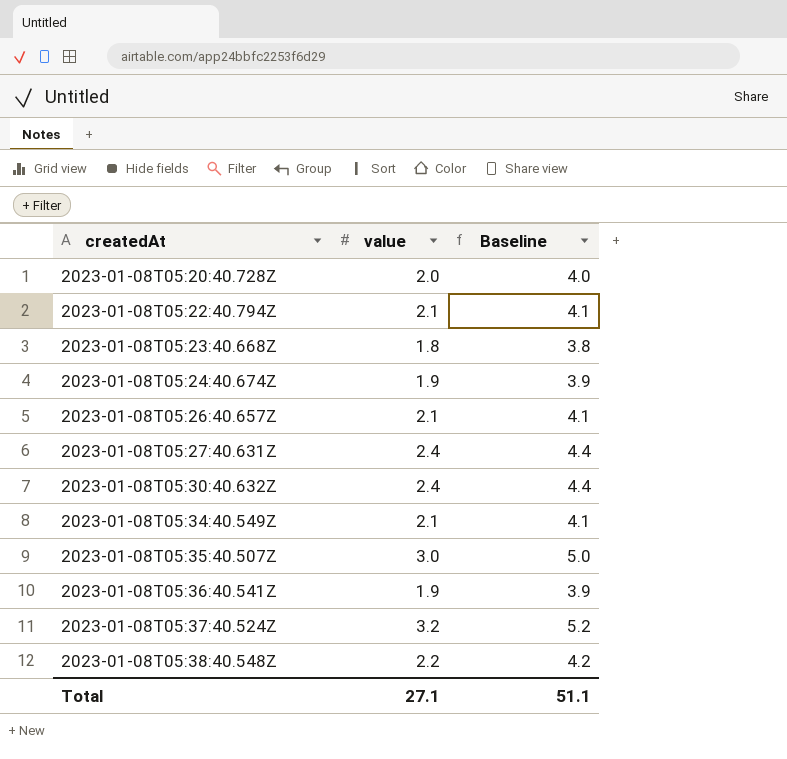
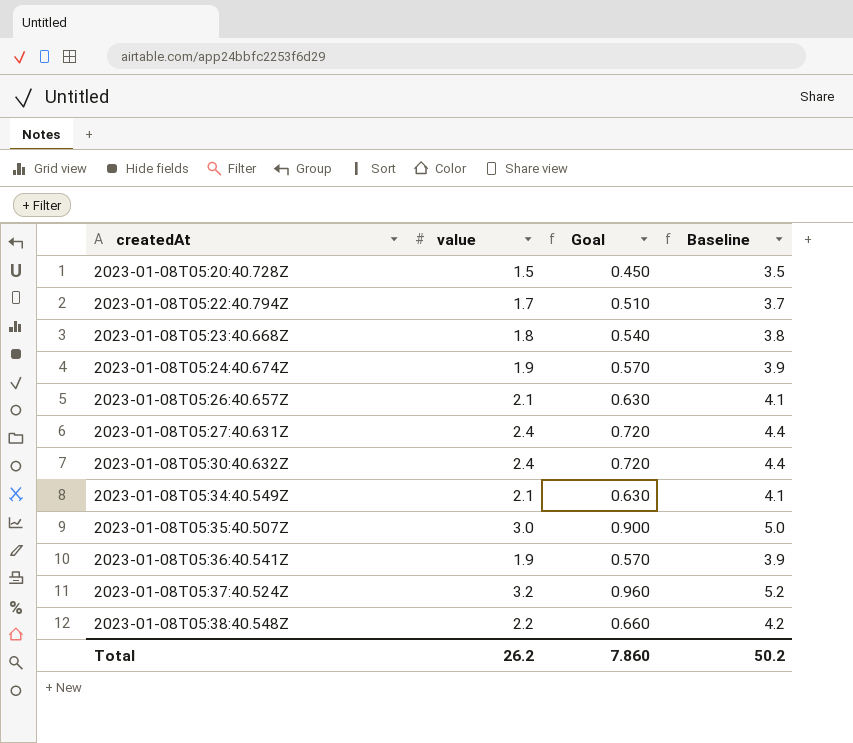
column Goal | formula: none -> [value] * 0.3
2023-01-08T05:20:40.728Z | value: 2.0 -> 1.5
2023-01-08T05:20:40.728Z | Baseline: 4.0 -> 3.5
2023-01-08T05:22:40.794Z | value: 2.1 -> 1.7
2023-01-08T05:22:40.794Z | Baseline: 4.1 -> 3.7
Total | value: 27.1 -> 26.2
Total | Baseline: 51.1 -> 50.2

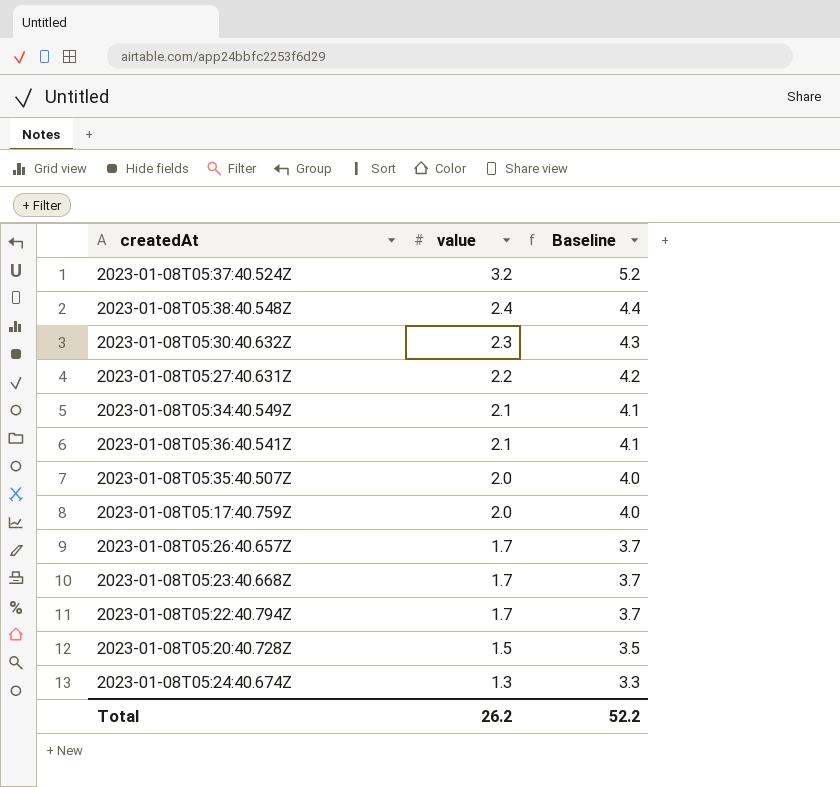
row order: createdAt ascending -> value descending
column Goal | formula: [value] * 0.3 -> none
2023-01-08T05:38:40.548Z | value: 2.2 -> 2.4
2023-01-08T05:38:40.548Z | Baseline: 4.2 -> 4.4
2023-01-08T05:30:40.632Z | value: 2.4 -> 2.3
2023-01-08T05:30:40.632Z | Baseline: 4.4 -> 4.3
2023-01-08T05:27:40.631Z | value: 2.4 -> 2.2
2023-01-08T05:27:40.631Z | Baseline: 4.4 -> 4.2
2023-01-08T05:36:40.541Z | value: 1.9 -> 2.1
2023-01-08T05:36:40.541Z | Baseline: 3.9 -> 4.1
2023-01-08T05:35:40.507Z | value: 3.0 -> 2.0
2023-01-08T05:35:40.507Z | Baseline: 5.0 -> 4.0
row 2023-01-08T05:17:40.759Z: none -> 2.0 | 4.0
2023-01-08T05:26:40.657Z | value: 2.1 -> 1.7
2023-01-08T05:26:40.657Z | Baseline: 4.1 -> 3.7
2023-01-08T05:23:40.668Z | value: 1.8 -> 1.7
2023-01-08T05:23:40.668Z | Baseline: 3.8 -> 3.7
2023-01-08T05:24:40.674Z | value: 1.9 -> 1.3
2023-01-08T05:24:40.674Z | Baseline: 3.9 -> 3.3
Total | Baseline: 50.2 -> 52.2

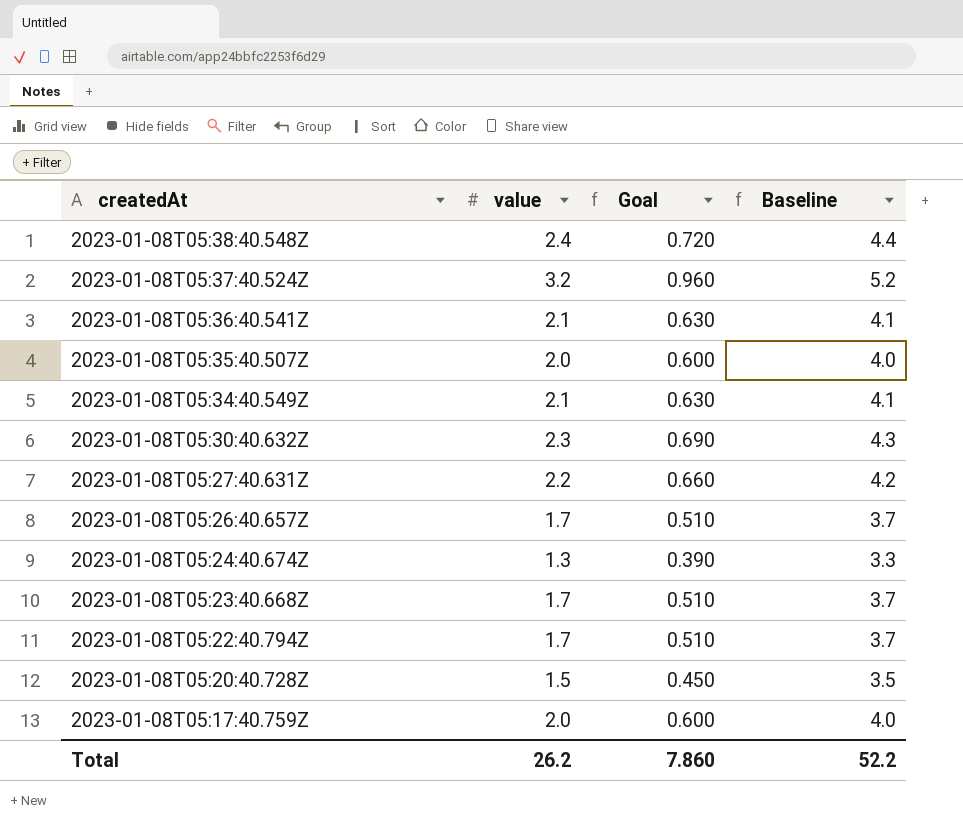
row order: value descending -> createdAt descending
column Goal | formula: none -> [value] * 0.3

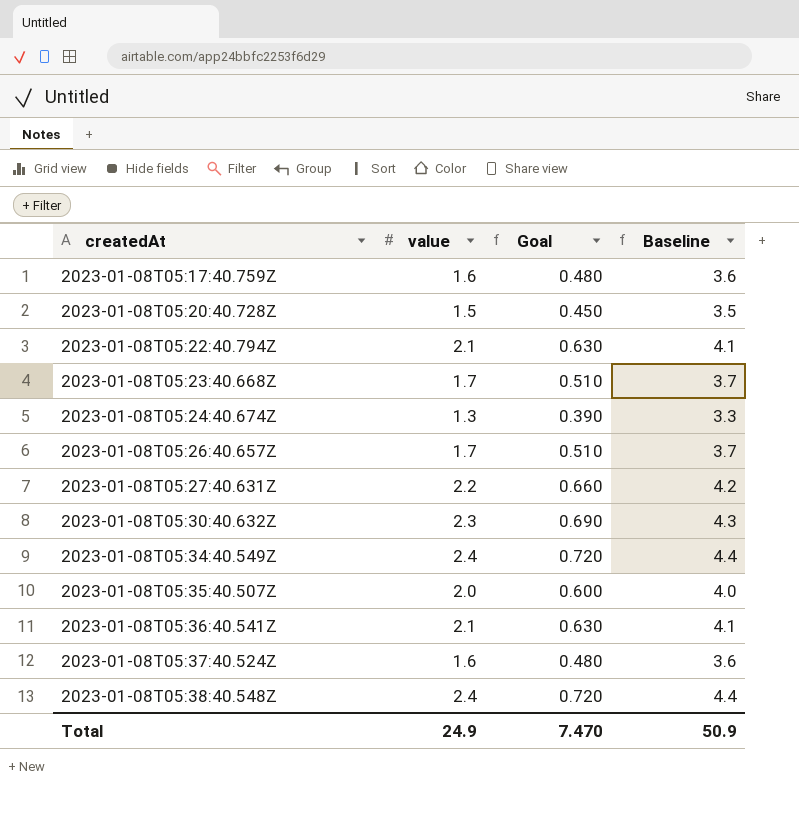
row order: createdAt descending -> createdAt ascending
2023-01-08T05:17:40.759Z | value: 2.0 -> 1.6
2023-01-08T05:17:40.759Z | Goal: 0.600 -> 0.480
2023-01-08T05:17:40.759Z | Baseline: 4.0 -> 3.6
2023-01-08T05:22:40.794Z | value: 1.7 -> 2.1
2023-01-08T05:22:40.794Z | Goal: 0.510 -> 0.630
2023-01-08T05:22:40.794Z | Baseline: 3.7 -> 4.1
2023-01-08T05:34:40.549Z | value: 2.1 -> 2.4
2023-01-08T05:34:40.549Z | Goal: 0.630 -> 0.720
2023-01-08T05:34:40.549Z | Baseline: 4.1 -> 4.4
2023-01-08T05:37:40.524Z | value: 3.2 -> 1.6
2023-01-08T05:37:40.524Z | Goal: 0.960 -> 0.480
2023-01-08T05:37:40.524Z | Baseline: 5.2 -> 3.6
Total | value: 26.2 -> 24.9
Total | Goal: 7.860 -> 7.470
Total | Baseline: 52.2 -> 50.9

